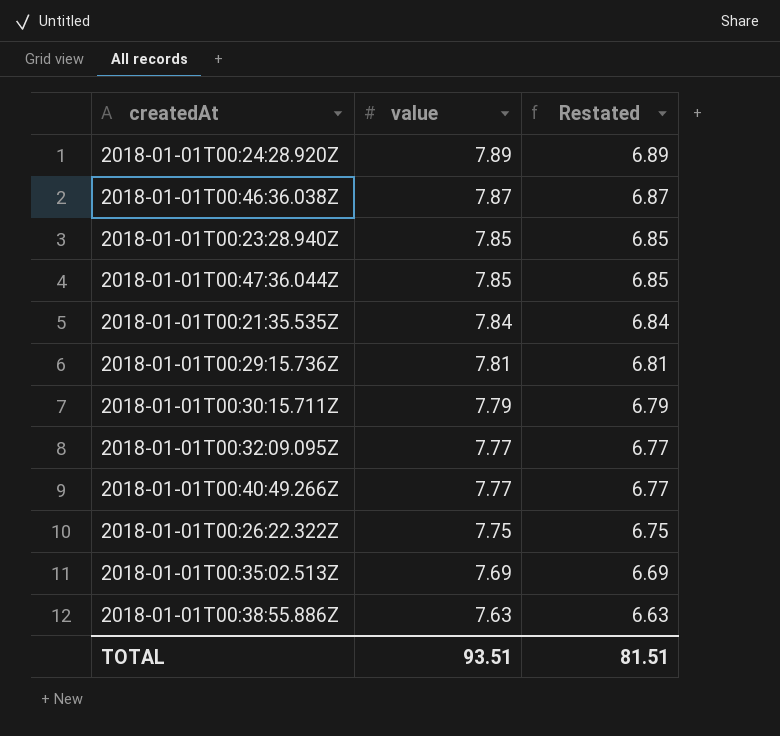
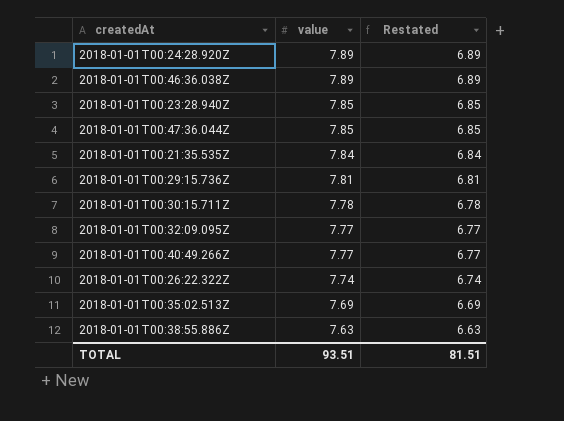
2018-01-01T00:46:36.038Z | value: 7.87 -> 7.89
2018-01-01T00:46:36.038Z | Restated: 6.87 -> 6.89
2018-01-01T00:30:15.711Z | value: 7.79 -> 7.78
2018-01-01T00:30:15.711Z | Restated: 6.79 -> 6.78
2018-01-01T00:26:22.322Z | value: 7.75 -> 7.74
2018-01-01T00:26:22.322Z | Restated: 6.75 -> 6.74

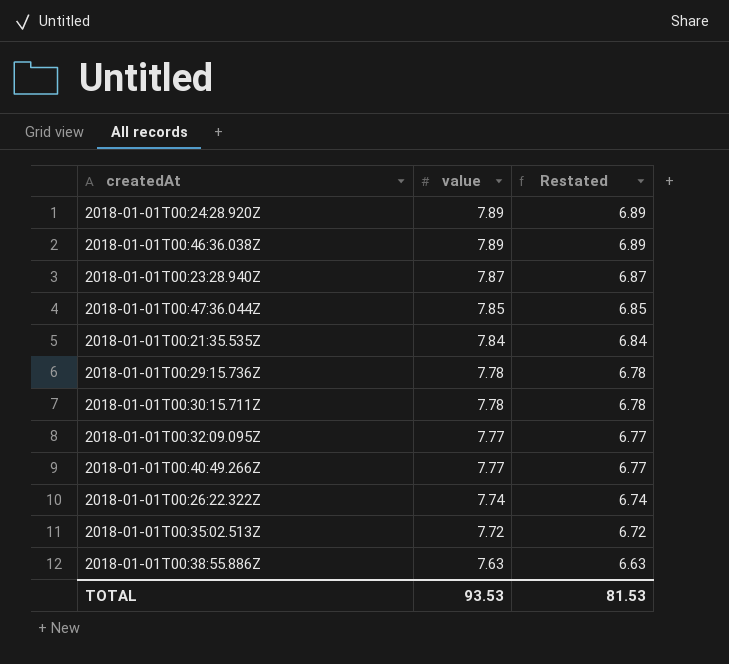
2018-01-01T00:23:28.940Z | value: 7.85 -> 7.87
2018-01-01T00:23:28.940Z | Restated: 6.85 -> 6.87
2018-01-01T00:29:15.736Z | value: 7.81 -> 7.78
2018-01-01T00:29:15.736Z | Restated: 6.81 -> 6.78
2018-01-01T00:35:02.513Z | value: 7.69 -> 7.72
2018-01-01T00:35:02.513Z | Restated: 6.69 -> 6.72
TOTAL | value: 93.51 -> 93.53
TOTAL | Restated: 81.51 -> 81.53

